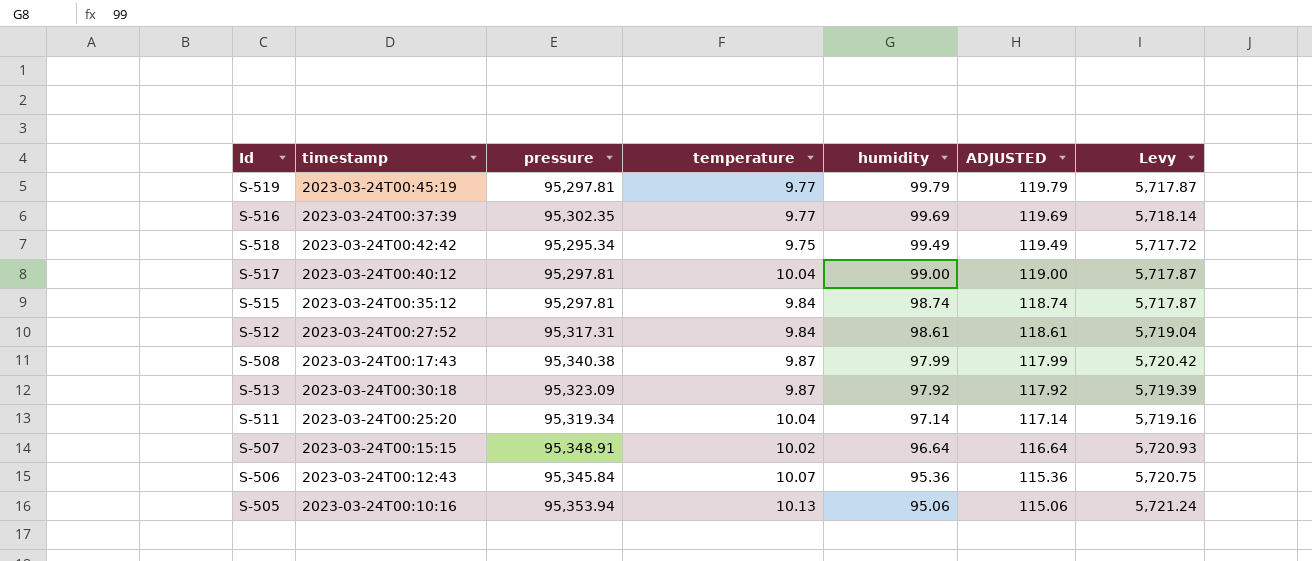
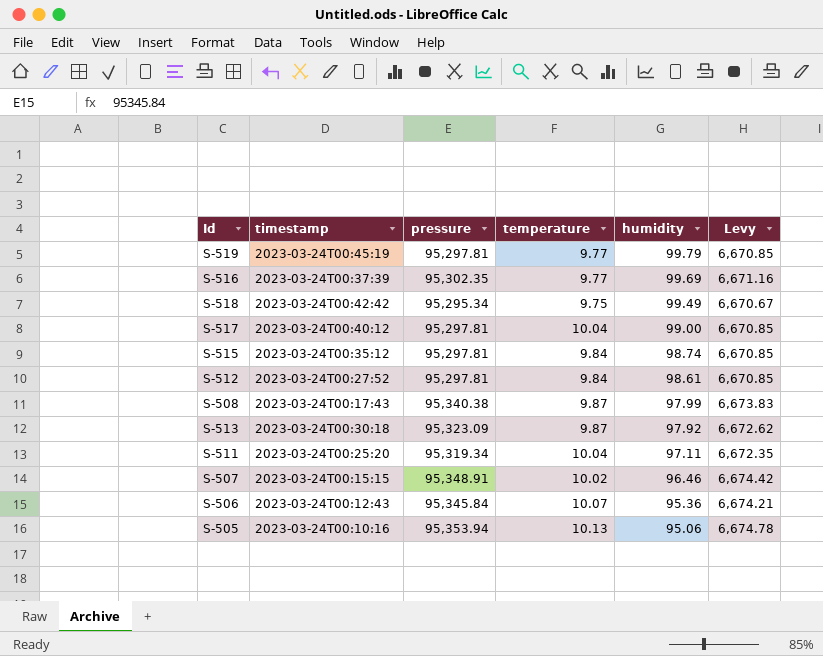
column ADJUSTED | formula: [humidity] + 20 -> none
column Levy | formula: [pressure] * 0.06 -> [pressure] * 0.07
S-512 | pressure: 95,317.31 -> 95,297.81
S-511 | humidity: 97.14 -> 97.11
S-507 | humidity: 96.64 -> 96.46

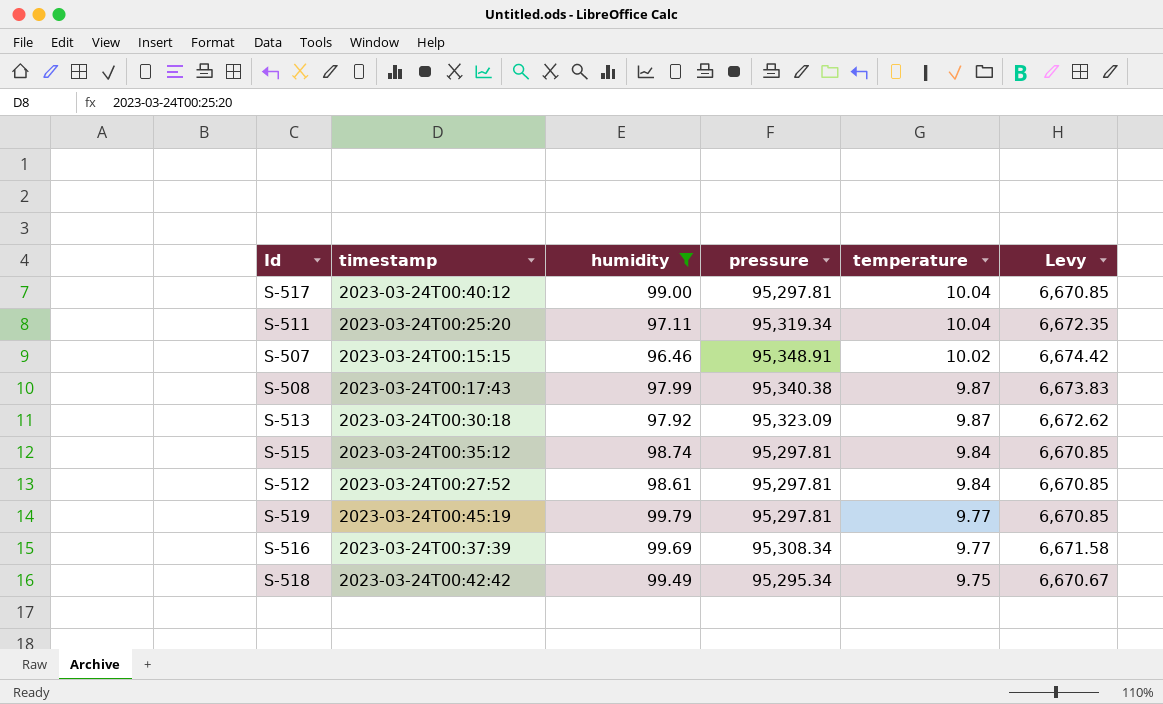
filter: none -> humidity >= 96.46
row order: humidity descending -> temperature descending
column humidity | position: 5 -> 3
S-516 | pressure: 95,302.35 -> 95,308.34
S-516 | Levy: 6,671.16 -> 6,671.58

